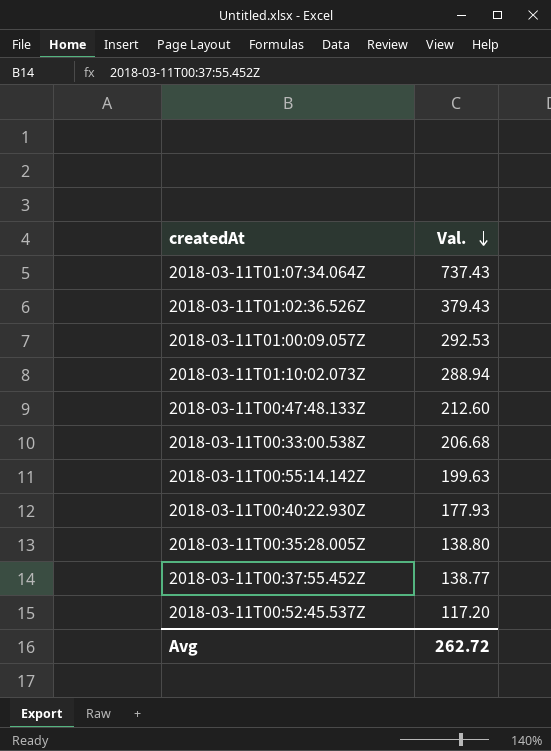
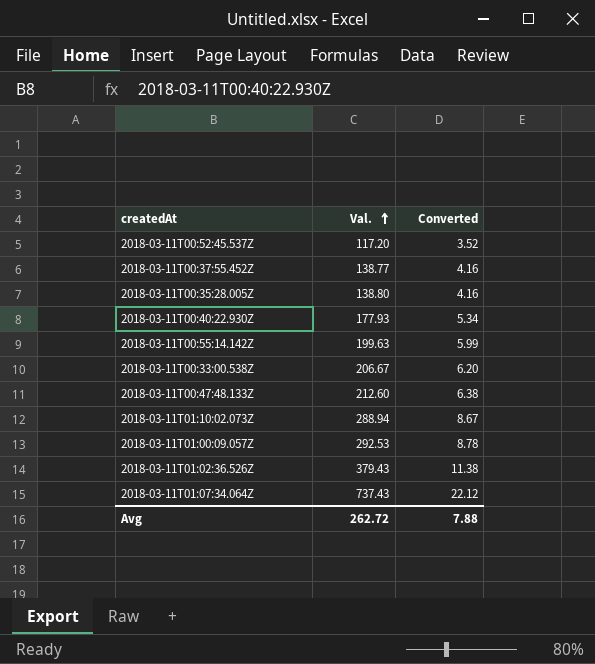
row order: Val. descending -> Val. ascending
column Converted | formula: none -> [Val.] * 0.03
2018-03-11T00:33:00.538Z | Val.: 206.68 -> 206.67

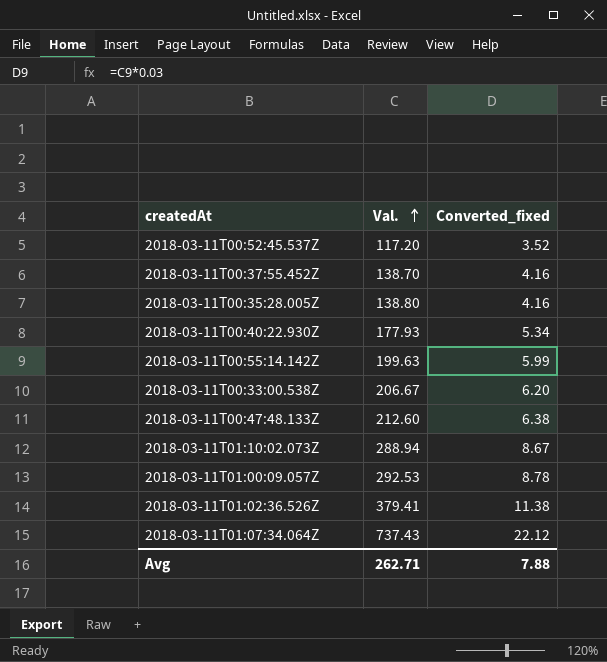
column name: Converted -> Converted_fixed
2018-03-11T00:37:55.452Z | Val.: 138.77 -> 138.70
2018-03-11T01:02:36.526Z | Val.: 379.43 -> 379.41
Avg | Val.: 262.72 -> 262.71

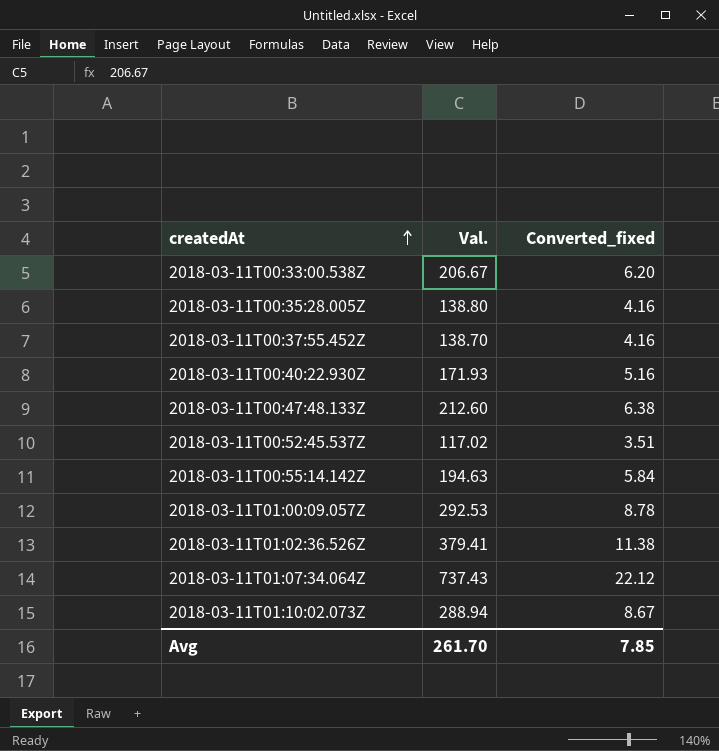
row order: Val. ascending -> createdAt ascending
2018-03-11T00:40:22.930Z | Val.: 177.93 -> 171.93
2018-03-11T00:40:22.930Z | Converted_fixed: 5.34 -> 5.16
2018-03-11T00:52:45.537Z | Val.: 117.20 -> 117.02
2018-03-11T00:52:45.537Z | Converted_fixed: 3.52 -> 3.51
2018-03-11T00:55:14.142Z | Val.: 199.63 -> 194.63
2018-03-11T00:55:14.142Z | Converted_fixed: 5.99 -> 5.84
Avg | Val.: 262.71 -> 261.70
Avg | Converted_fixed: 7.88 -> 7.85

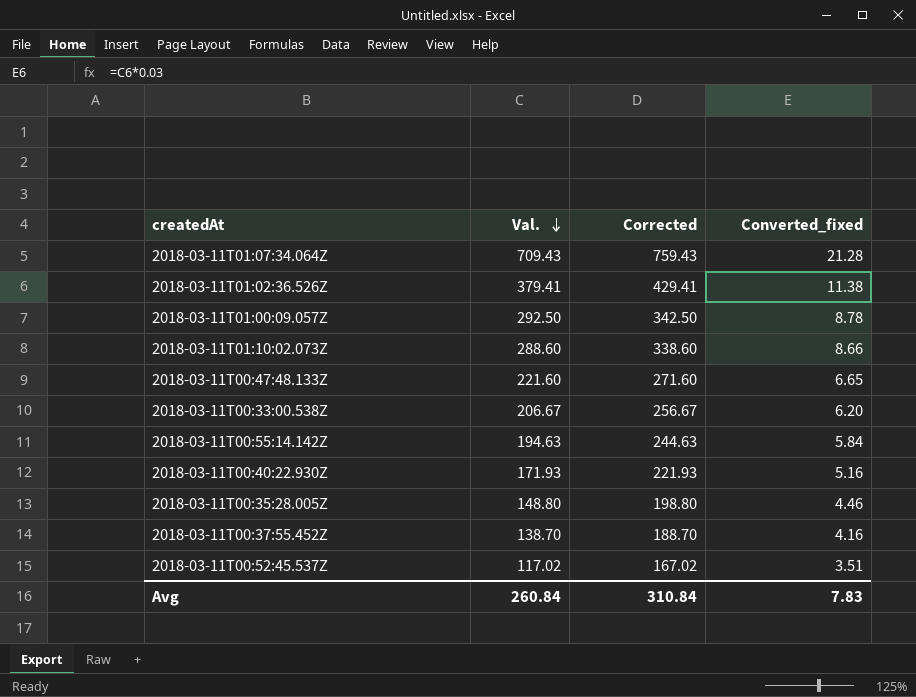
row order: createdAt ascending -> Val. descending
column Corrected | formula: none -> [Val.] + 50
2018-03-11T01:07:34.064Z | Val.: 737.43 -> 709.43
2018-03-11T01:07:34.064Z | Converted_fixed: 22.12 -> 21.28
2018-03-11T01:00:09.057Z | Val.: 292.53 -> 292.50
2018-03-11T01:10:02.073Z | Val.: 288.94 -> 288.60
2018-03-11T01:10:02.073Z | Converted_fixed: 8.67 -> 8.66
2018-03-11T00:47:48.133Z | Val.: 212.60 -> 221.60
2018-03-11T00:47:48.133Z | Converted_fixed: 6.38 -> 6.65
2018-03-11T00:35:28.005Z | Val.: 138.80 -> 148.80
2018-03-11T00:35:28.005Z | Converted_fixed: 4.16 -> 4.46
Avg | Val.: 261.70 -> 260.84
Avg | Converted_fixed: 7.85 -> 7.83

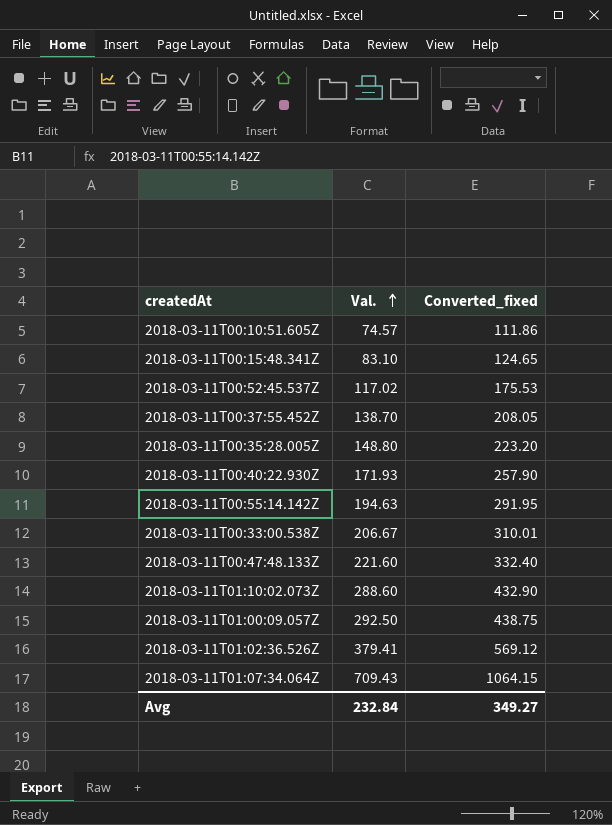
row order: Val. descending -> Val. ascending
column Corrected | formula: [Val.] + 50 -> none
column Converted_fixed | formula: [Val.] * 0.03 -> [Val.] * 1.5
row 2018-03-11T00:10:51.605Z: none -> 74.57 | 111.86
row 2018-03-11T00:15:48.341Z: none -> 83.10 | 124.65
Avg | Val.: 260.84 -> 232.84
Avg | Converted_fixed: 7.83 -> 349.27

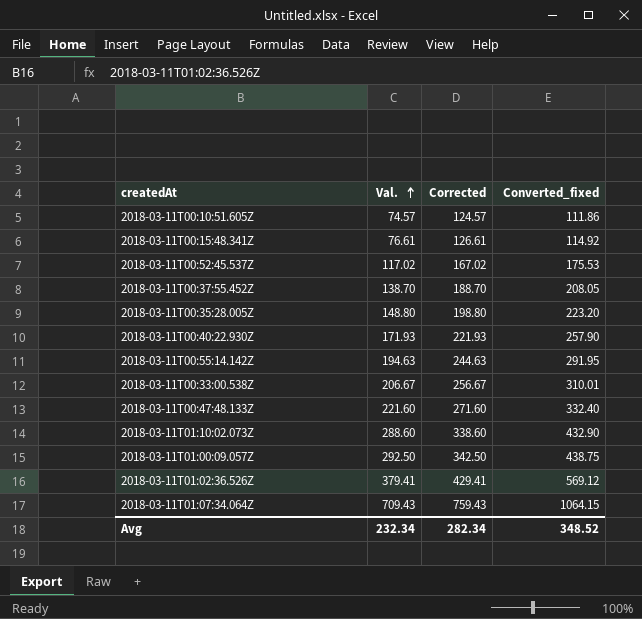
column Corrected | formula: none -> [Val.] + 50
2018-03-11T00:15:48.341Z | Val.: 83.10 -> 76.61
2018-03-11T00:15:48.341Z | Converted_fixed: 124.65 -> 114.92
Avg | Val.: 232.84 -> 232.34
Avg | Converted_fixed: 349.27 -> 348.52

